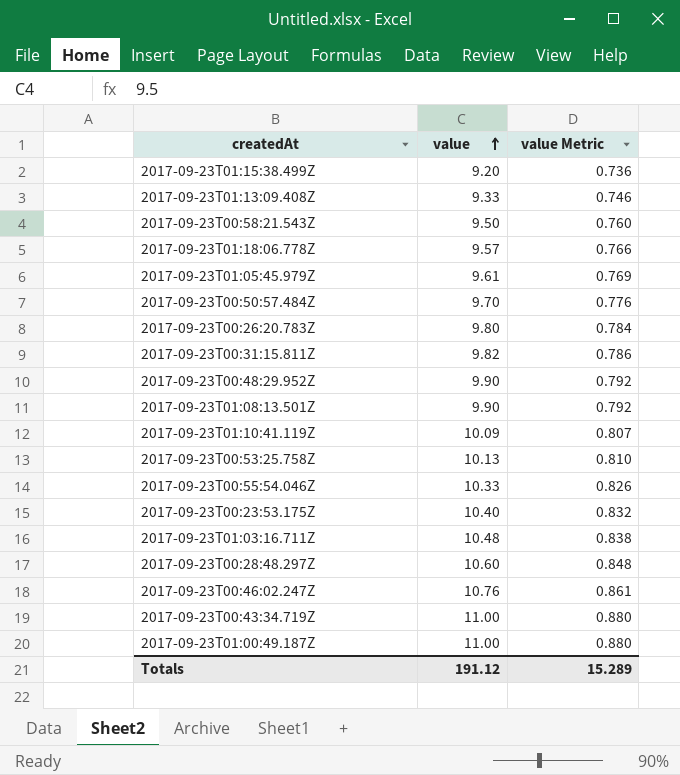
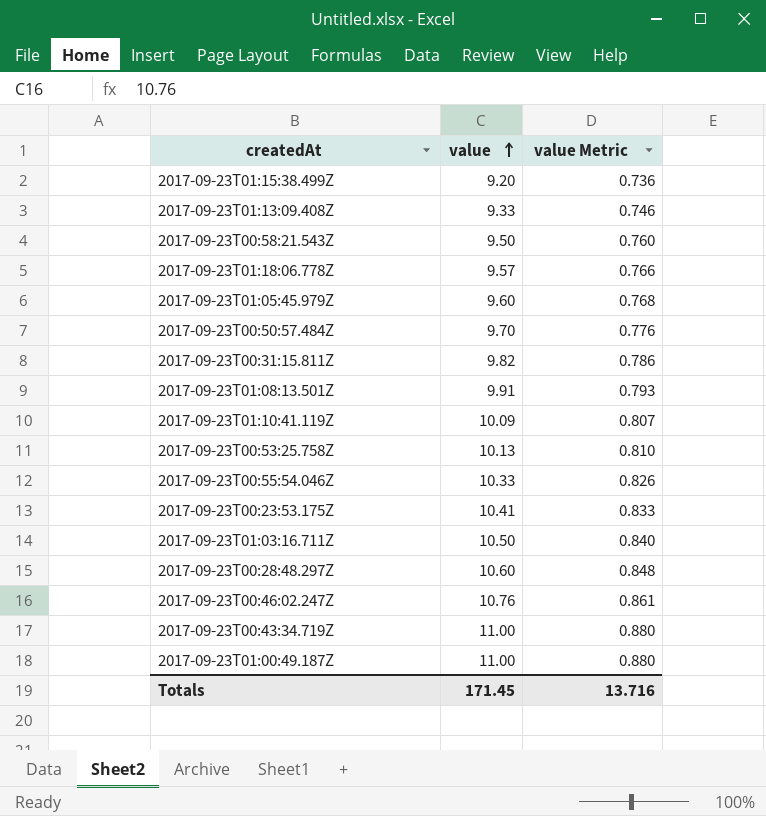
row 2017-09-23T00:26:20.783Z: 9.80 | 0.784 -> none
row 2017-09-23T00:48:29.952Z: 9.90 | 0.792 -> none
2017-09-23T01:05:45.979Z | value: 9.61 -> 9.60
2017-09-23T01:05:45.979Z | value Metric: 0.769 -> 0.768
2017-09-23T01:08:13.501Z | value: 9.90 -> 9.91
2017-09-23T01:08:13.501Z | value Metric: 0.792 -> 0.793
2017-09-23T00:23:53.175Z | value: 10.40 -> 10.41
2017-09-23T00:23:53.175Z | value Metric: 0.832 -> 0.833
2017-09-23T01:03:16.711Z | value: 10.48 -> 10.50
2017-09-23T01:03:16.711Z | value Metric: 0.838 -> 0.840
Totals | value: 191.12 -> 171.45
Totals | value Metric: 15.289 -> 13.716

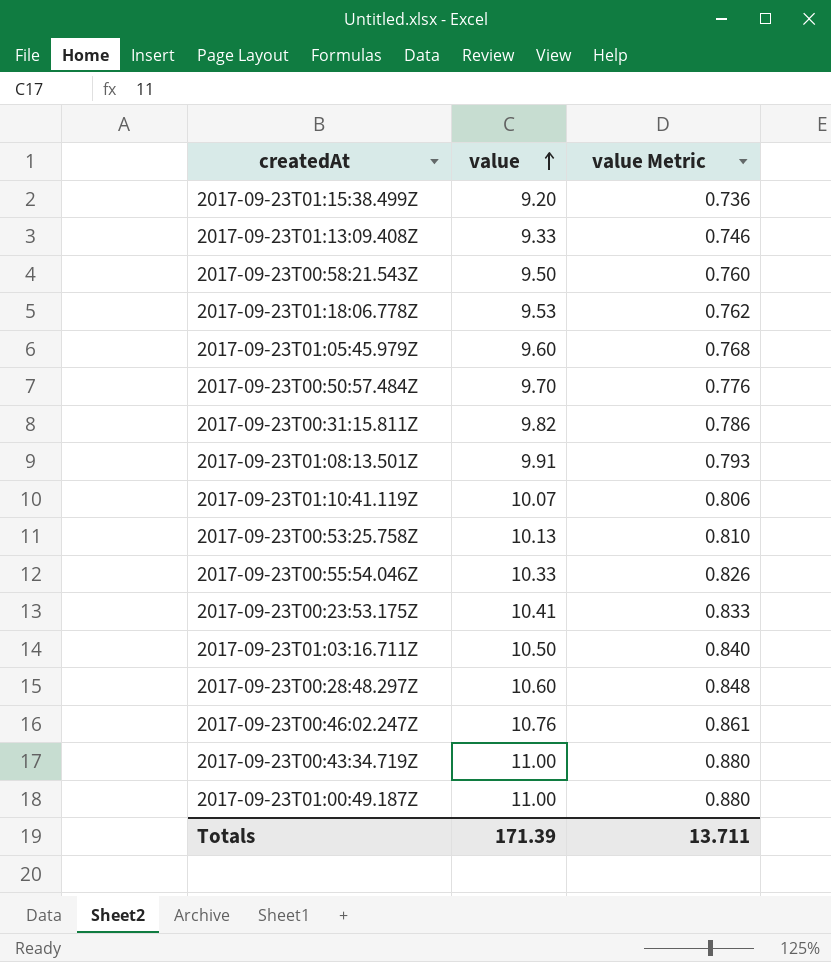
2017-09-23T01:18:06.778Z | value: 9.57 -> 9.53
2017-09-23T01:18:06.778Z | value Metric: 0.766 -> 0.762
2017-09-23T01:10:41.119Z | value: 10.09 -> 10.07
2017-09-23T01:10:41.119Z | value Metric: 0.807 -> 0.806
Totals | value: 171.45 -> 171.39
Totals | value Metric: 13.716 -> 13.711

